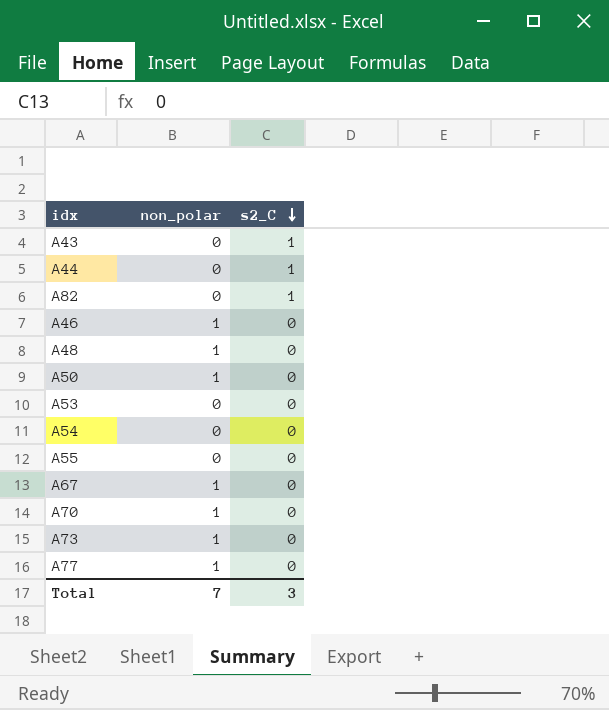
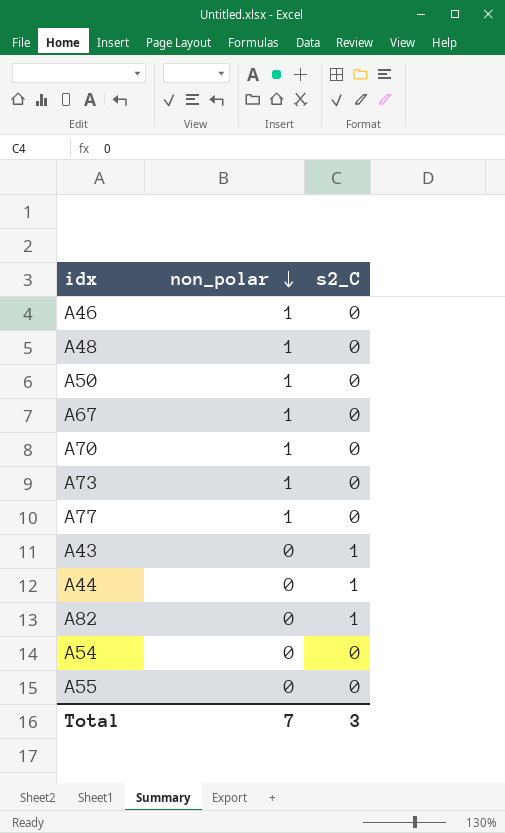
row order: s2_C descending -> non_polar descending
row A53: 0 | 0 -> none

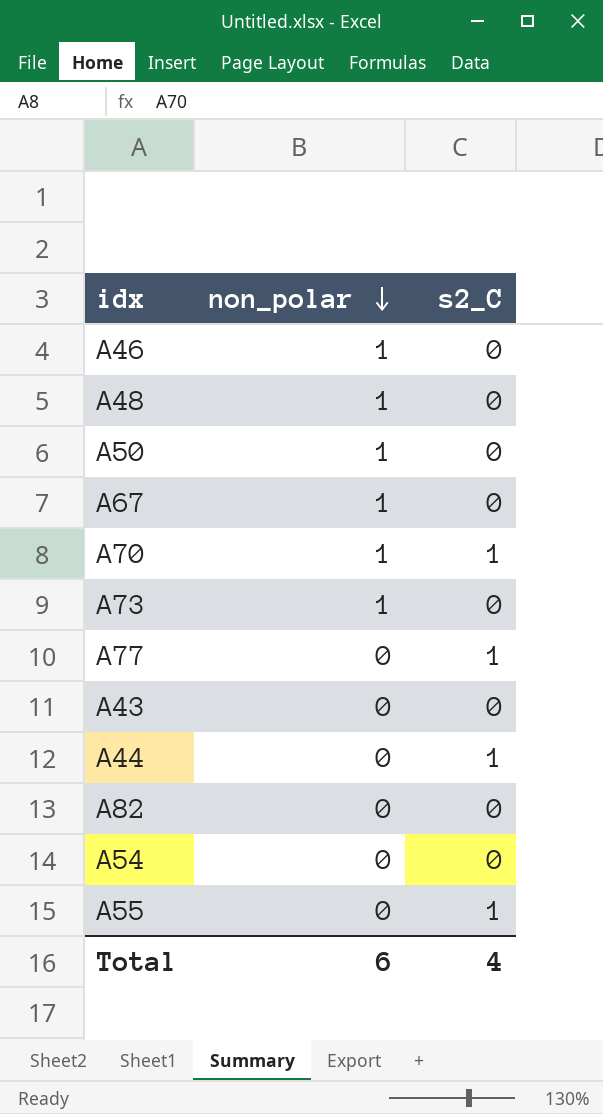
A70 | s2_C: 0 -> 1
A77 | non_polar: 1 -> 0
A77 | s2_C: 0 -> 1
A43 | s2_C: 1 -> 0
A82 | s2_C: 1 -> 0
A55 | s2_C: 0 -> 1
Total | non_polar: 7 -> 6
Total | s2_C: 3 -> 4

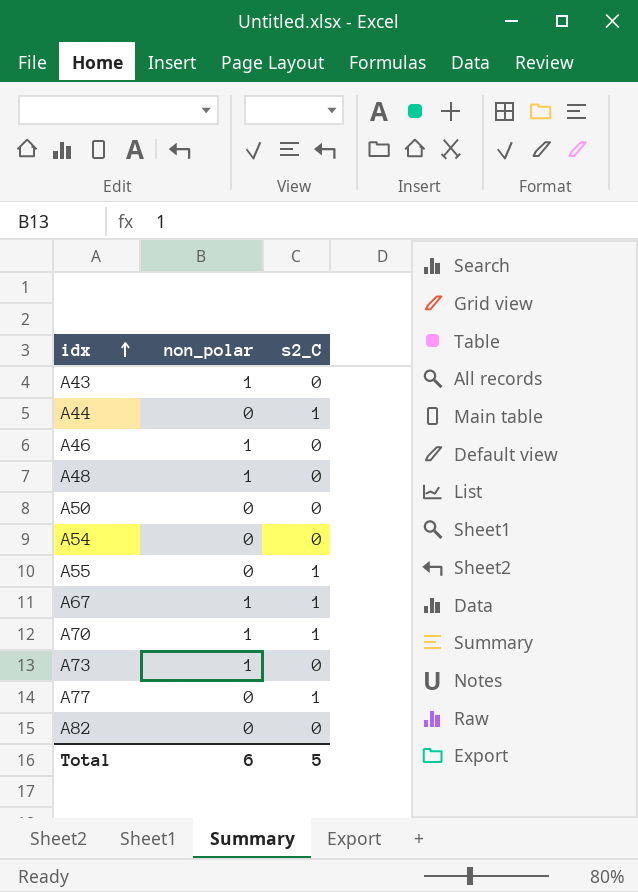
row order: non_polar descending -> idx ascending
A43 | non_polar: 0 -> 1
A50 | non_polar: 1 -> 0
A67 | s2_C: 0 -> 1
Total | s2_C: 4 -> 5

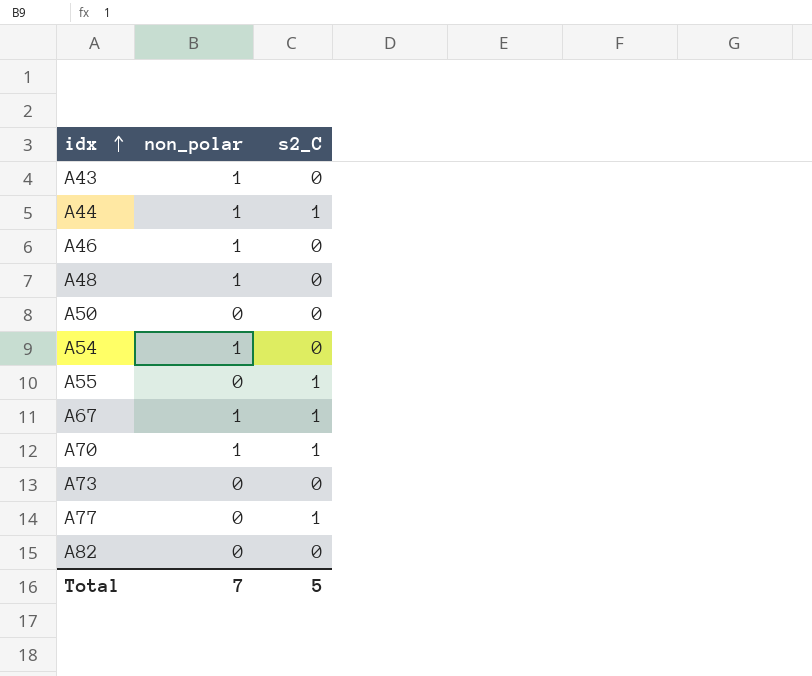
A44 | non_polar: 0 -> 1
A54 | non_polar: 0 -> 1
A73 | non_polar: 1 -> 0
Total | non_polar: 6 -> 7

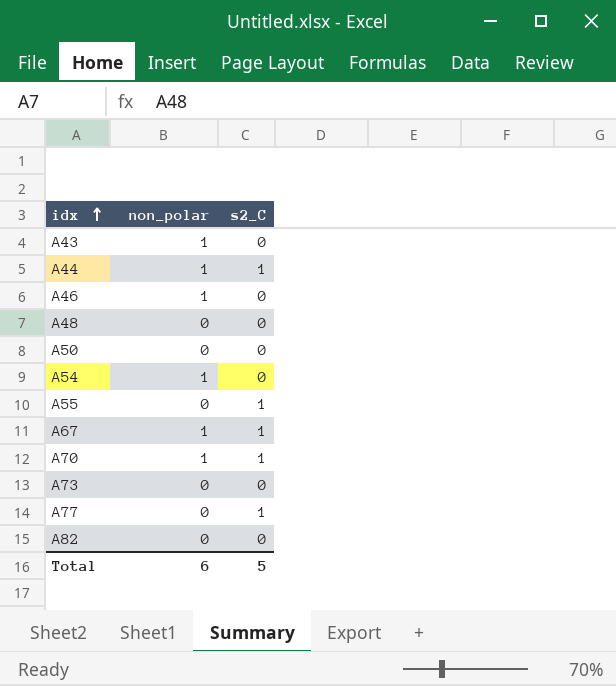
A48 | non_polar: 1 -> 0
Total | non_polar: 7 -> 6

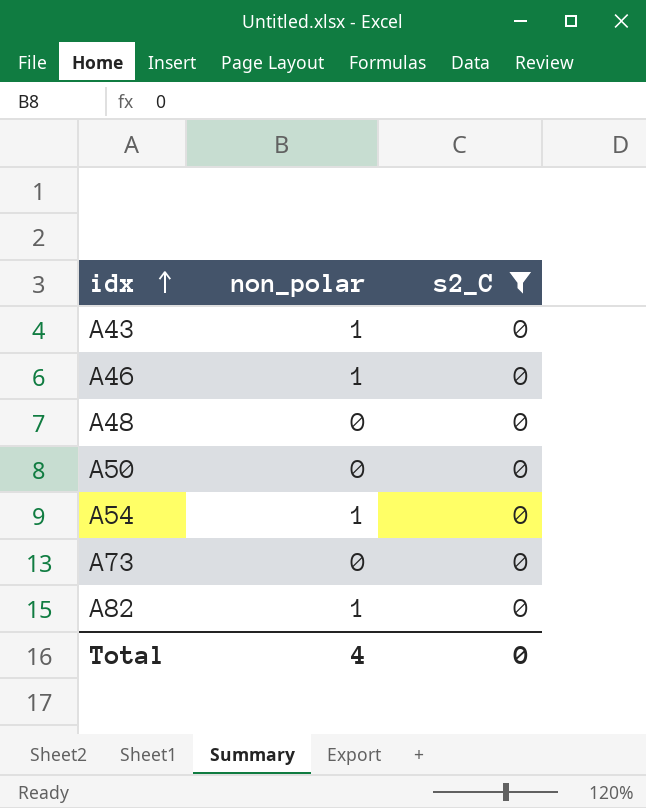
filter: none -> s2_C = 0
A82 | non_polar: 0 -> 1
Total | non_polar: 6 -> 4
Total | s2_C: 5 -> 0

